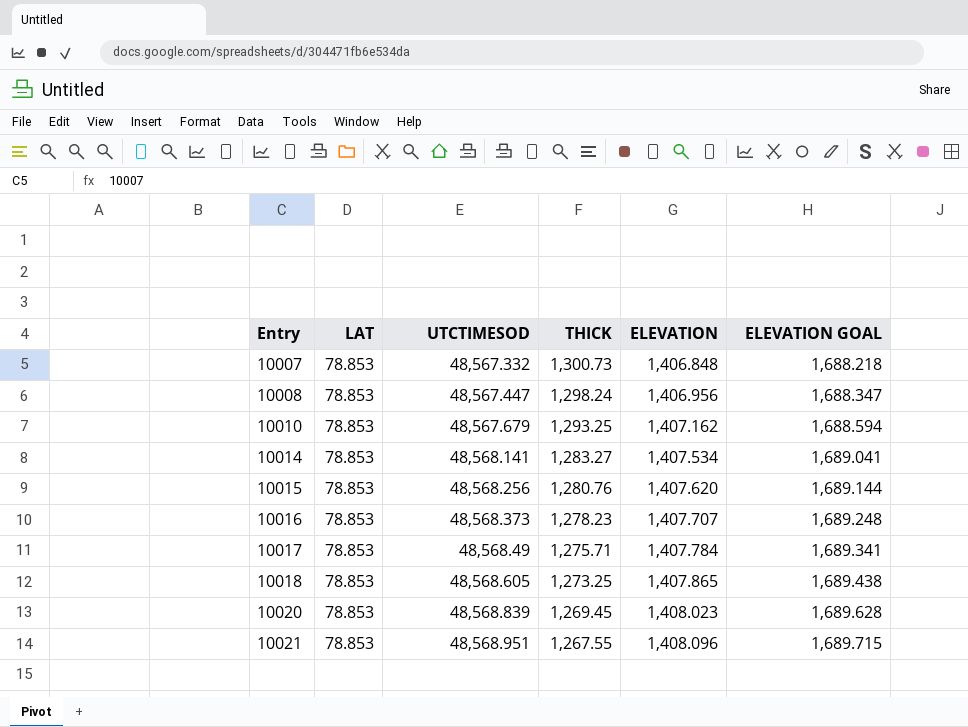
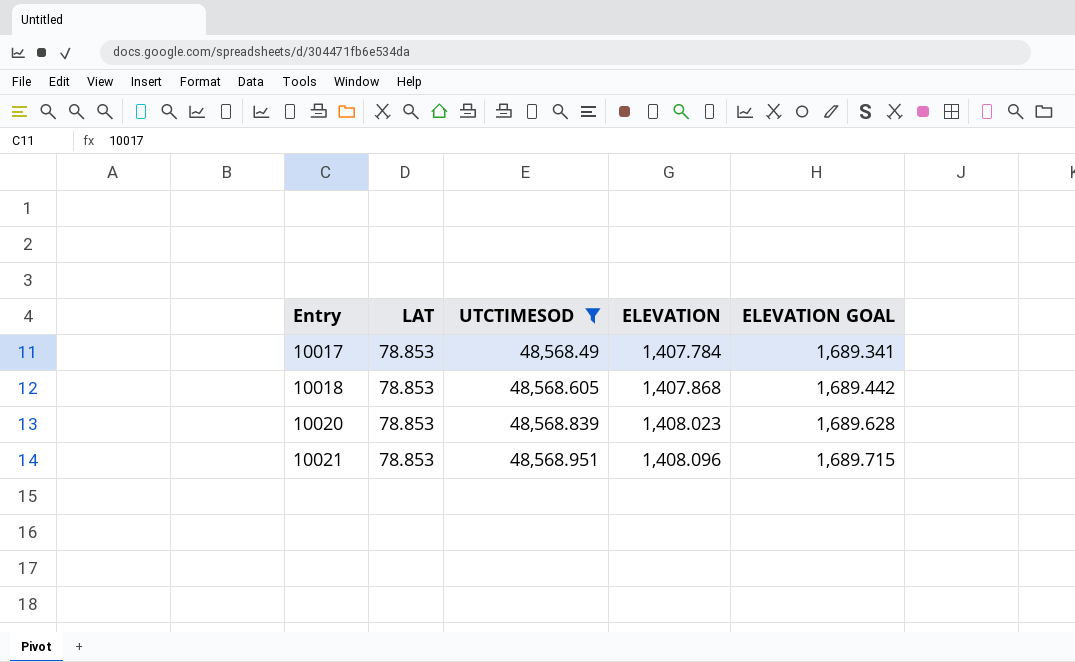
filter: none -> UTCTIMESOD >= 48,568.49
column THICK | position: 4 -> none
10018 | ELEVATION: 1,407.865 -> 1,407.868
10018 | ELEVATION GOAL: 1,689.438 -> 1,689.442

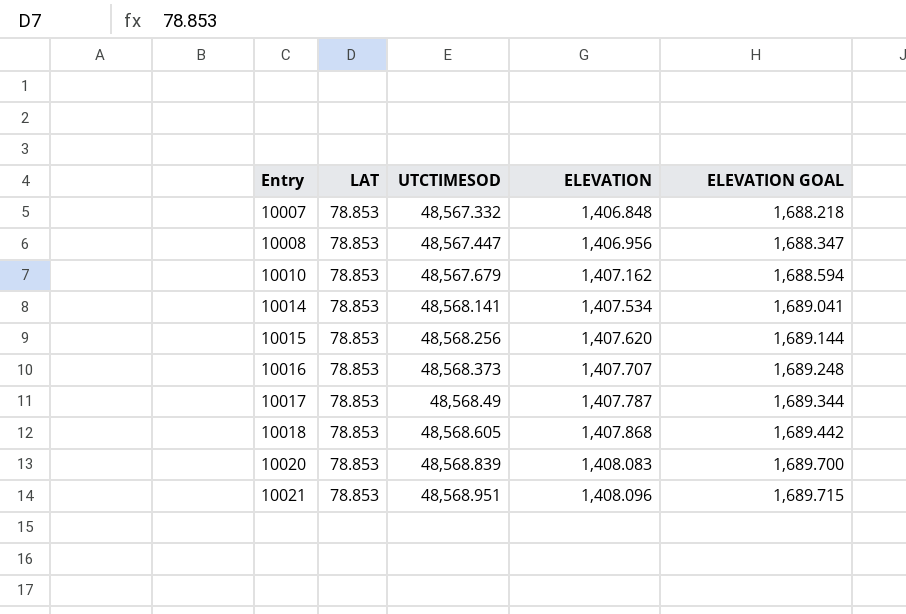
filter: UTCTIMESOD >= 48,568.49 -> none
10017 | ELEVATION: 1,407.784 -> 1,407.787
10017 | ELEVATION GOAL: 1,689.341 -> 1,689.344
10020 | ELEVATION: 1,408.023 -> 1,408.083
10020 | ELEVATION GOAL: 1,689.628 -> 1,689.700

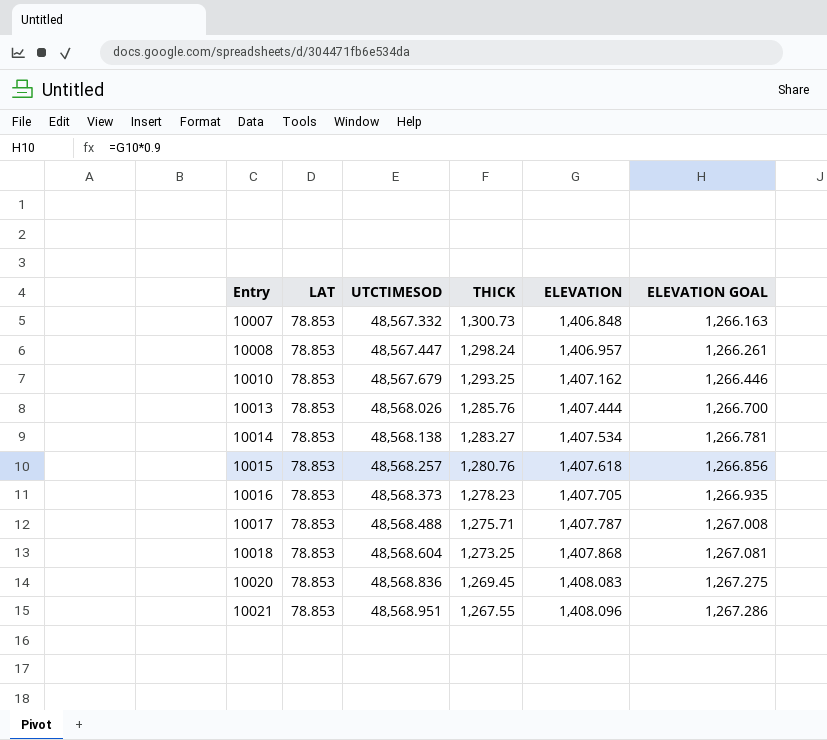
column THICK | position: none -> 4
column ELEVATION GOAL | formula: [ELEVATION] * 1.2 -> [ELEVATION] * 0.9
10008 | ELEVATION: 1,406.956 -> 1,406.957
row 10013: none -> 78.853 | 48,568.026 | 1,285.76 | 1,407.444 | 1,266.700
10014 | UTCTIMESOD: 48,568.141 -> 48,568.138
10015 | UTCTIMESOD: 48,568.256 -> 48,568.257
10015 | ELEVATION: 1,407.620 -> 1,407.618
10016 | ELEVATION: 1,407.707 -> 1,407.705
10017 | UTCTIMESOD: 48,568.49 -> 48,568.488
10018 | UTCTIMESOD: 48,568.605 -> 48,568.604
10020 | UTCTIMESOD: 48,568.839 -> 48,568.836

